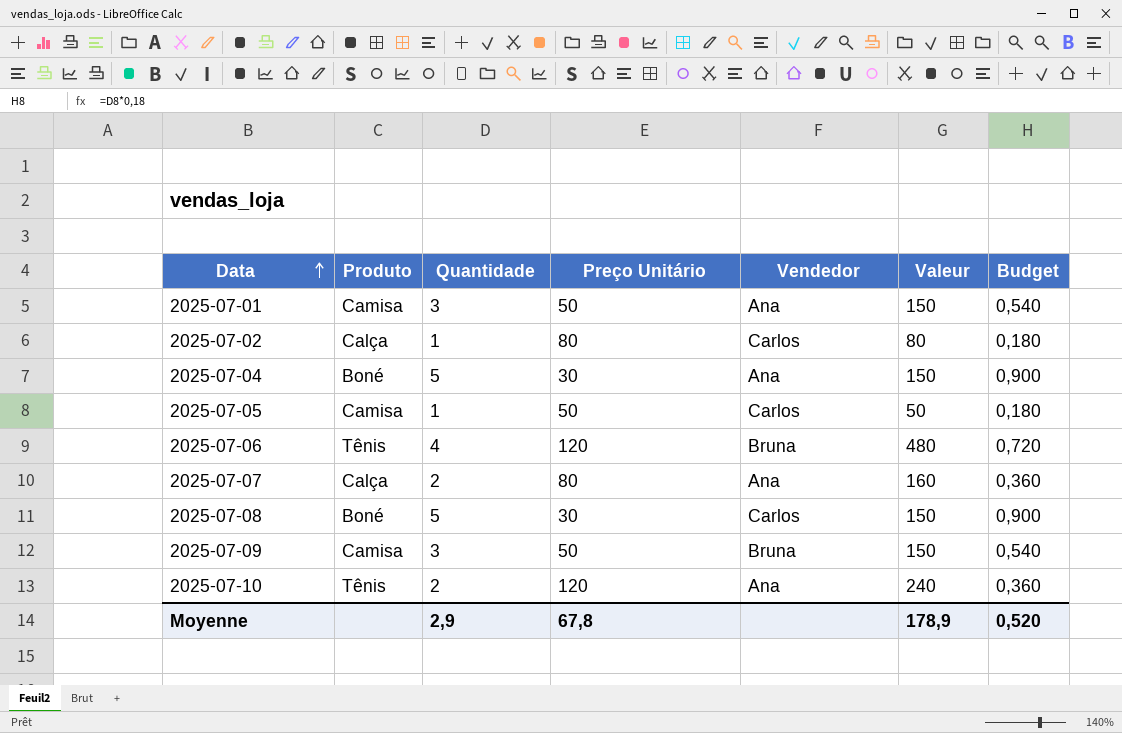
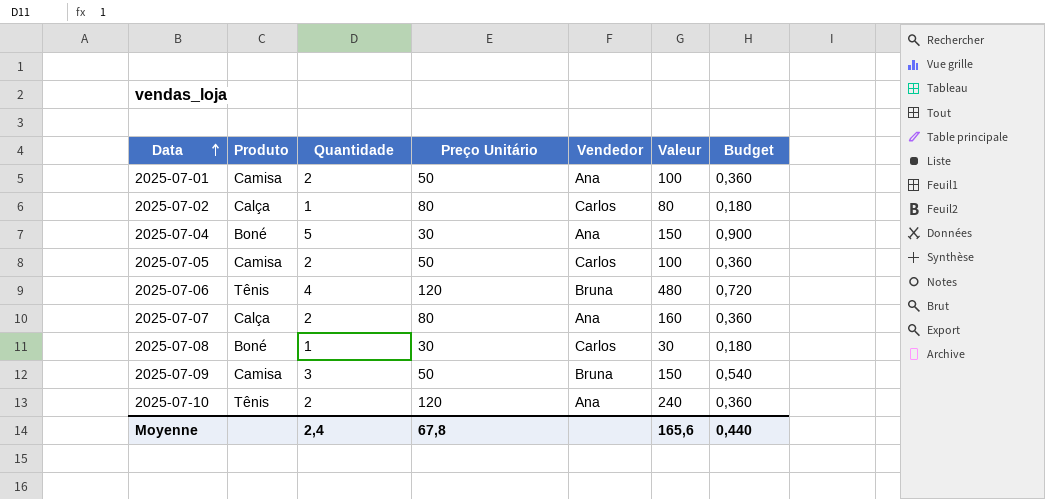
2025-07-01 | Quantidade: 3 -> 2
2025-07-01 | Valeur: 150 -> 100
2025-07-01 | Budget: 0,540 -> 0,360
2025-07-05 | Quantidade: 1 -> 2
2025-07-05 | Valeur: 50 -> 100
2025-07-05 | Budget: 0,180 -> 0,360
2025-07-08 | Quantidade: 5 -> 1
2025-07-08 | Valeur: 150 -> 30
2025-07-08 | Budget: 0,900 -> 0,180
Moyenne | Quantidade: 2,9 -> 2,4
Moyenne | Valeur: 178,9 -> 165,6
Moyenne | Budget: 0,520 -> 0,440

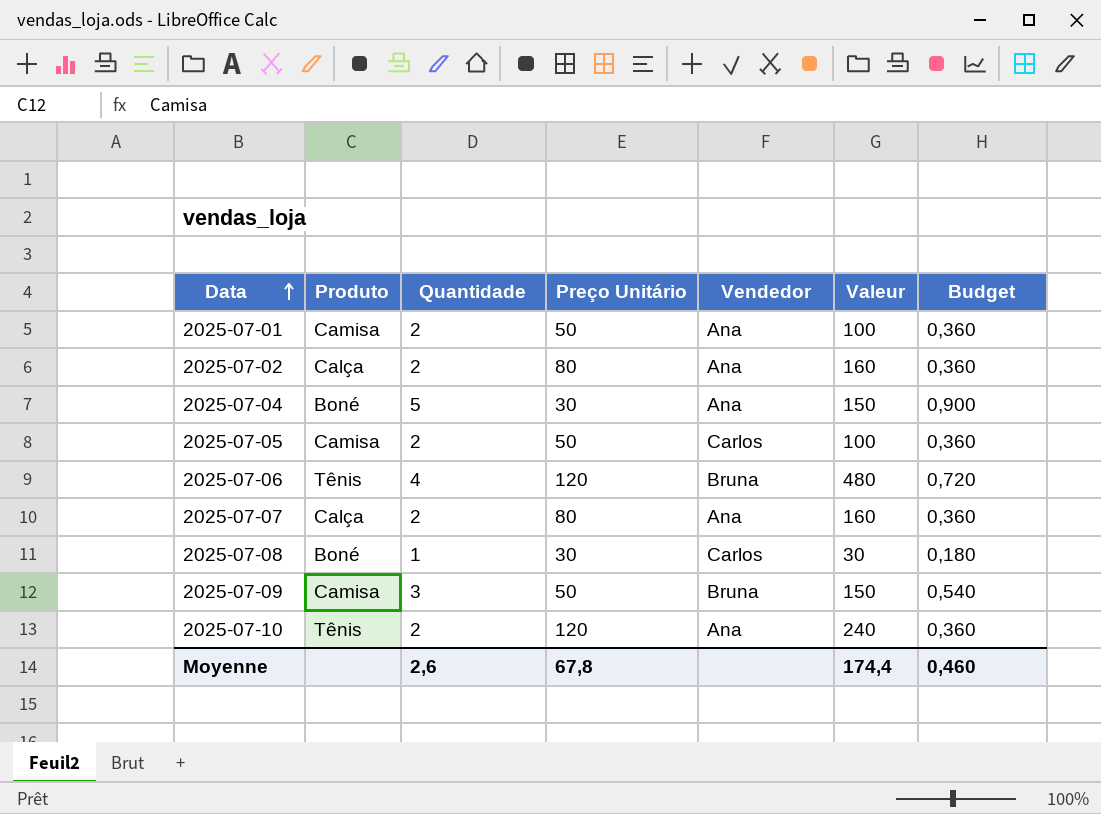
2025-07-02 | Quantidade: 1 -> 2
2025-07-02 | Vendedor: Carlos -> Ana
2025-07-02 | Valeur: 80 -> 160
2025-07-02 | Budget: 0,180 -> 0,360
Moyenne | Quantidade: 2,4 -> 2,6
Moyenne | Valeur: 165,6 -> 174,4
Moyenne | Budget: 0,440 -> 0,460

